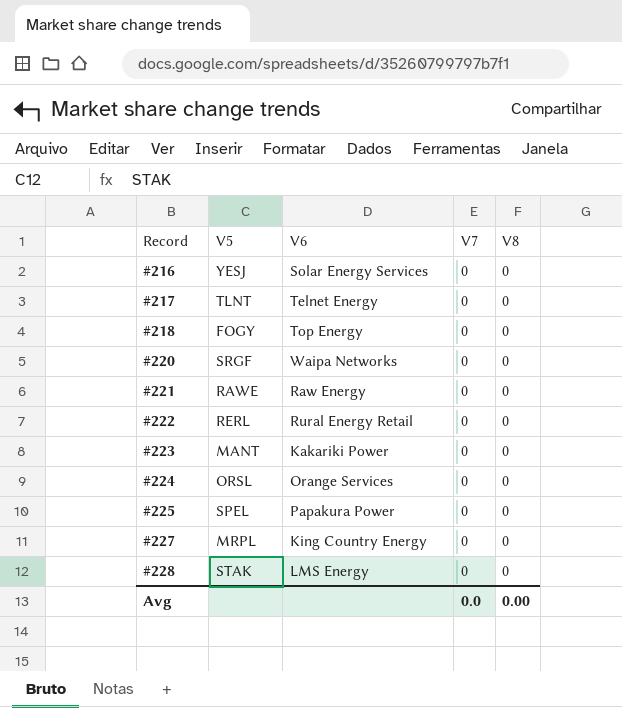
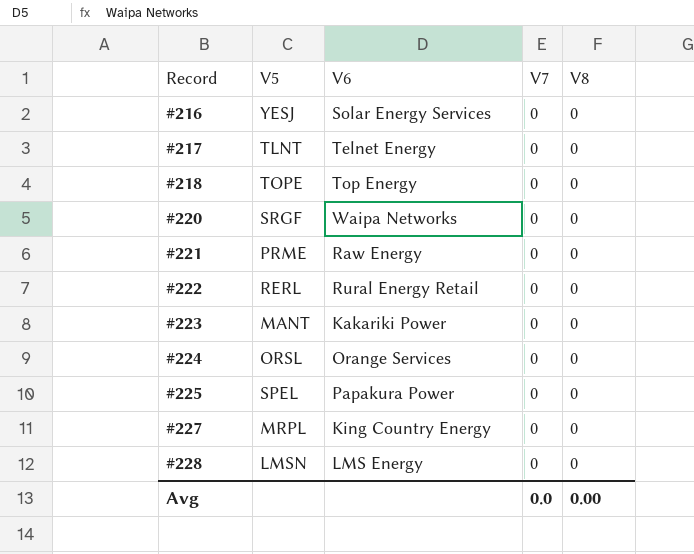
#218 | V5: FOGY -> TOPE
#221 | V5: RAWE -> PRME
#228 | V5: STAK -> LMSN

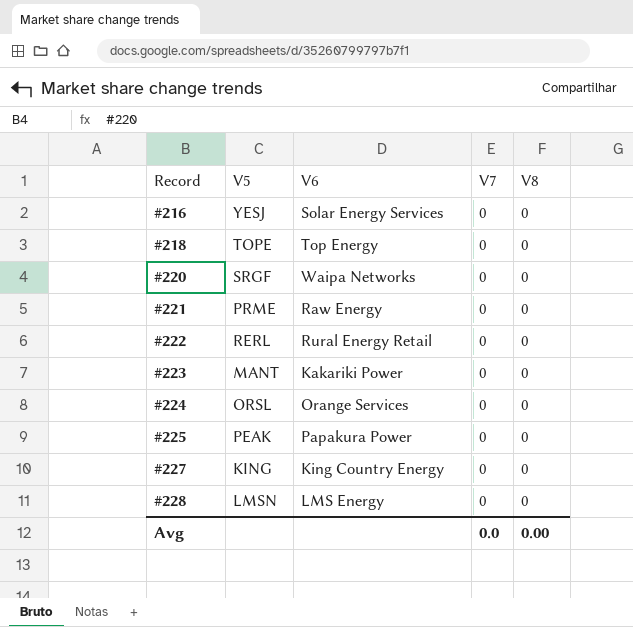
row #217: TLNT | Telnet Energy | 0 | 0 -> none
#225 | V5: SPEL -> PEAK
#227 | V5: MRPL -> KING

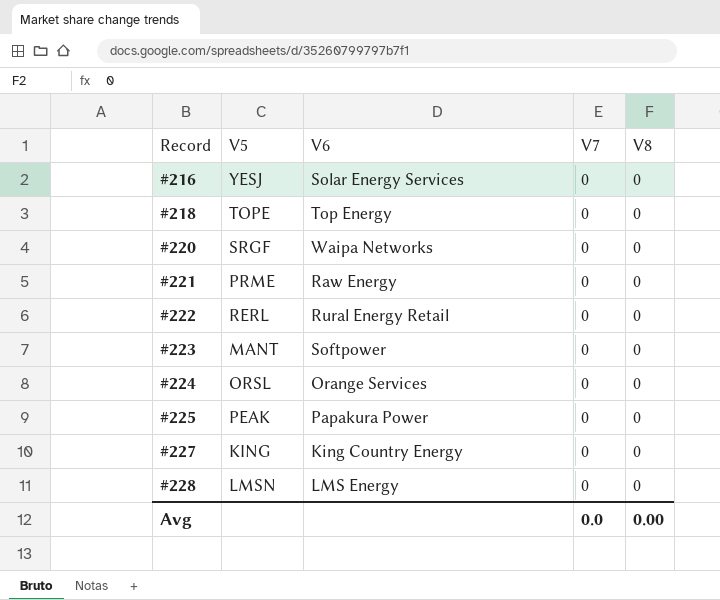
#223 | V6: Kakariki Power -> Softpower

